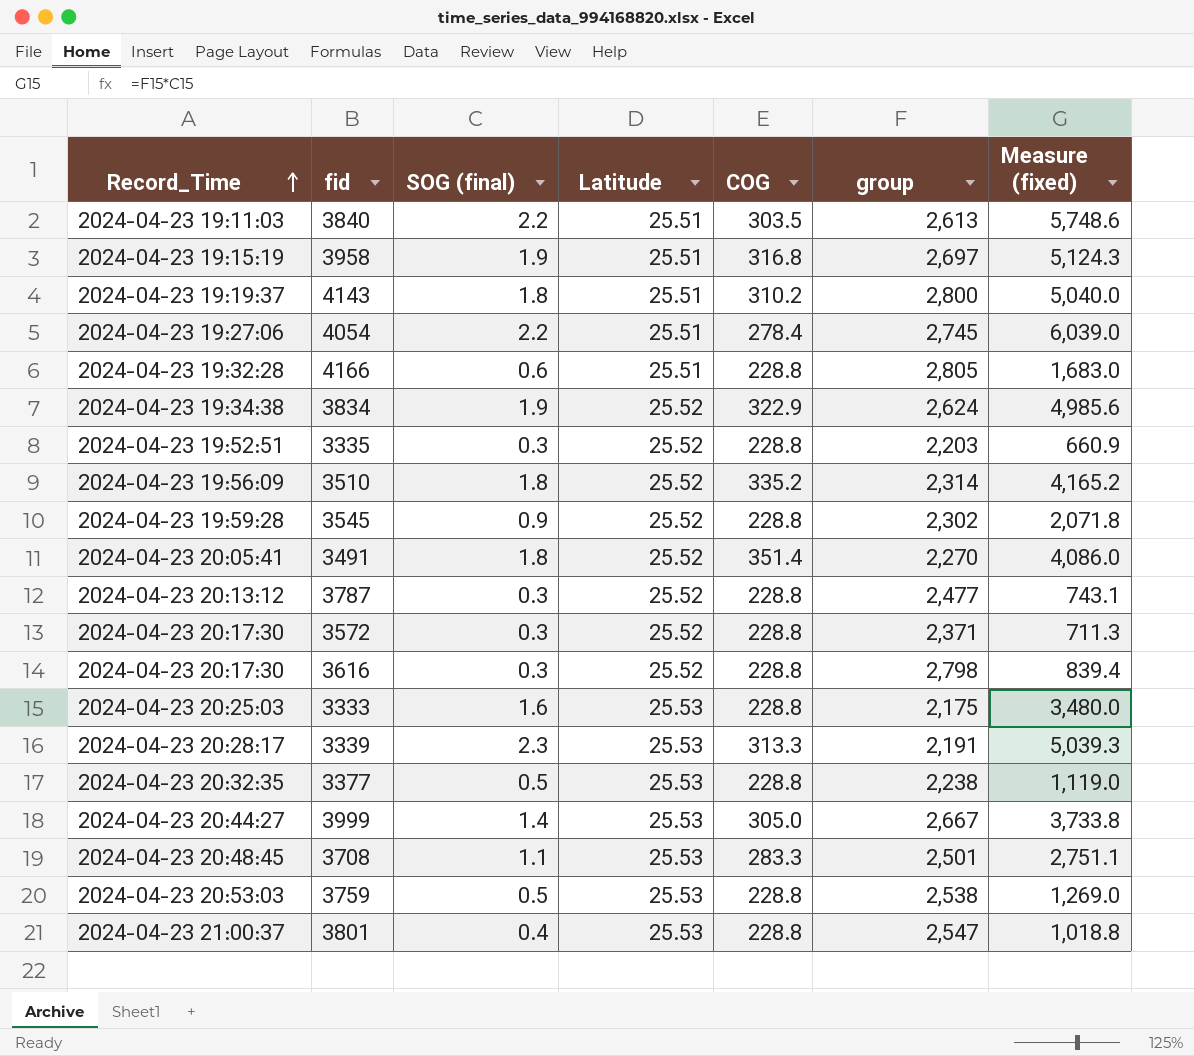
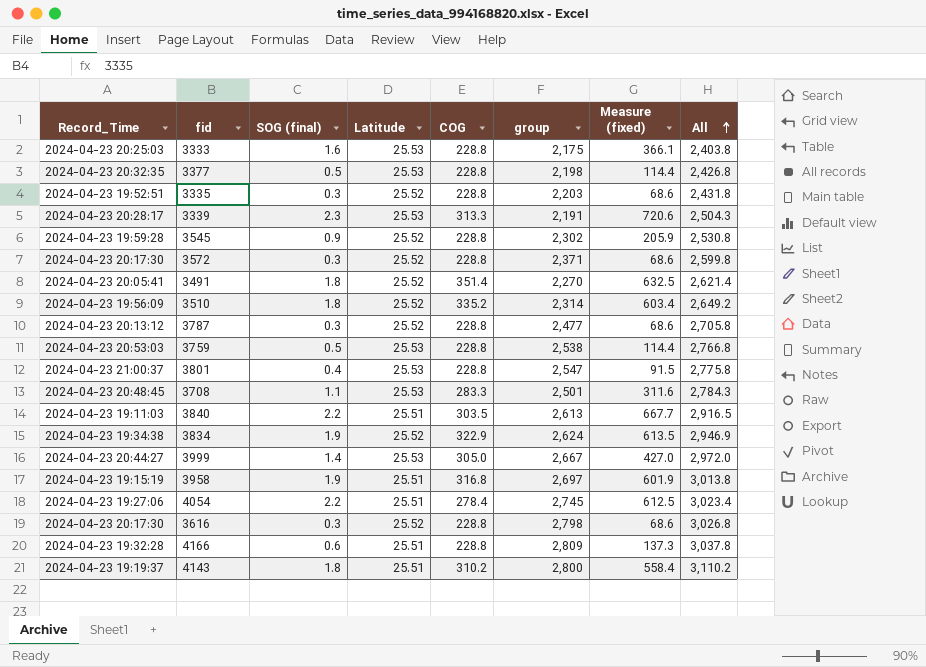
row order: Record_Time ascending -> All ascending
column Measure (fixed) | formula: [SOG (final)] * [group] -> [SOG (final)] * [COG]
column All | formula: none -> [COG] + [group]
3377 | group: 2,238 -> 2,198
4166 | group: 2,805 -> 2,809

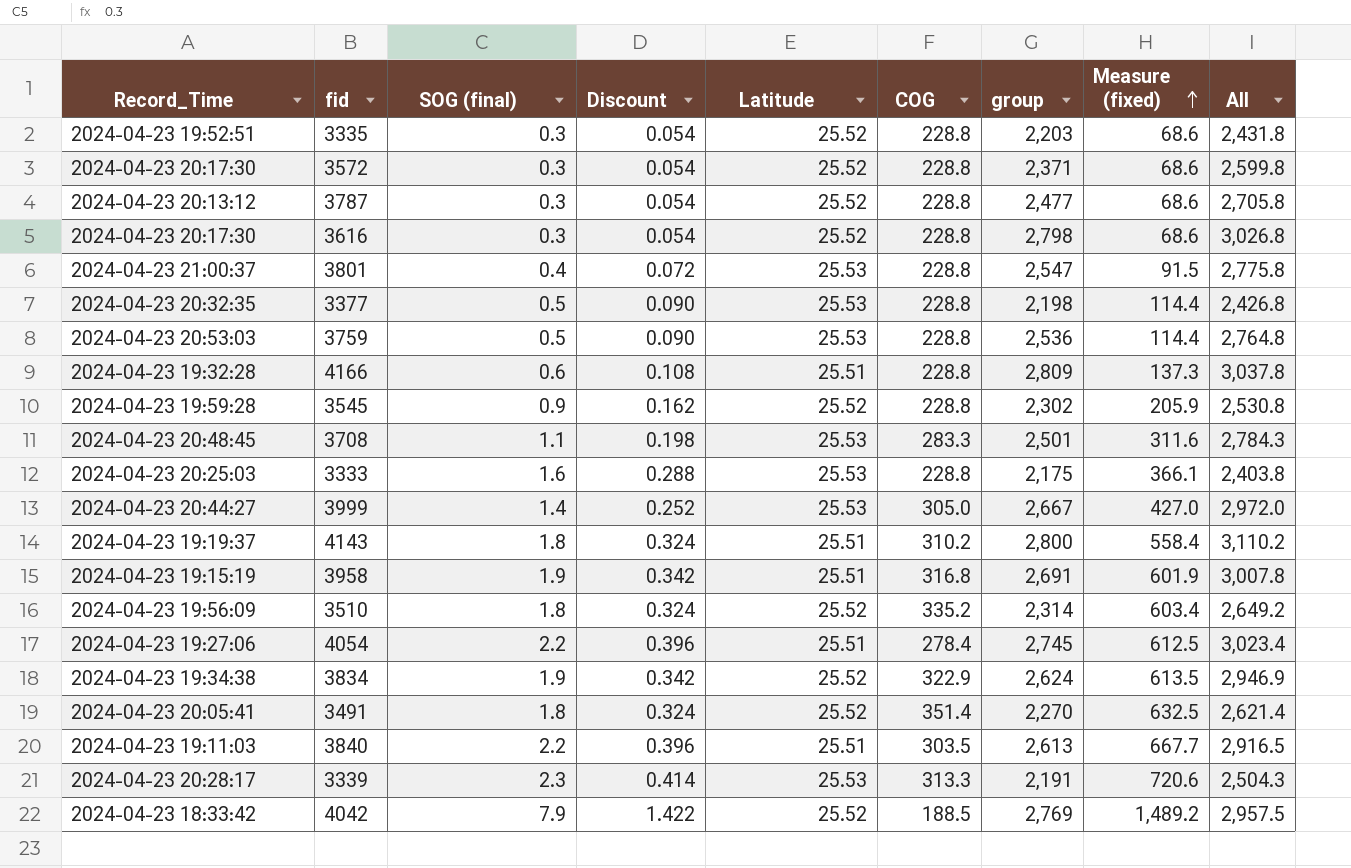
row order: All ascending -> Measure (fixed) ascending
column Discount | formula: none -> [SOG (final)] * 0.18
3759 | group: 2,538 -> 2,536
3759 | All: 2,766.8 -> 2,764.8
3958 | group: 2,697 -> 2,691
3958 | All: 3,013.8 -> 3,007.8
row 4042: none -> 2024-04-23 18:33:42 | 7.9 | 1.422 | 25.52 | 188.5 | 2,769 | 1,489.2 | 2,957.5

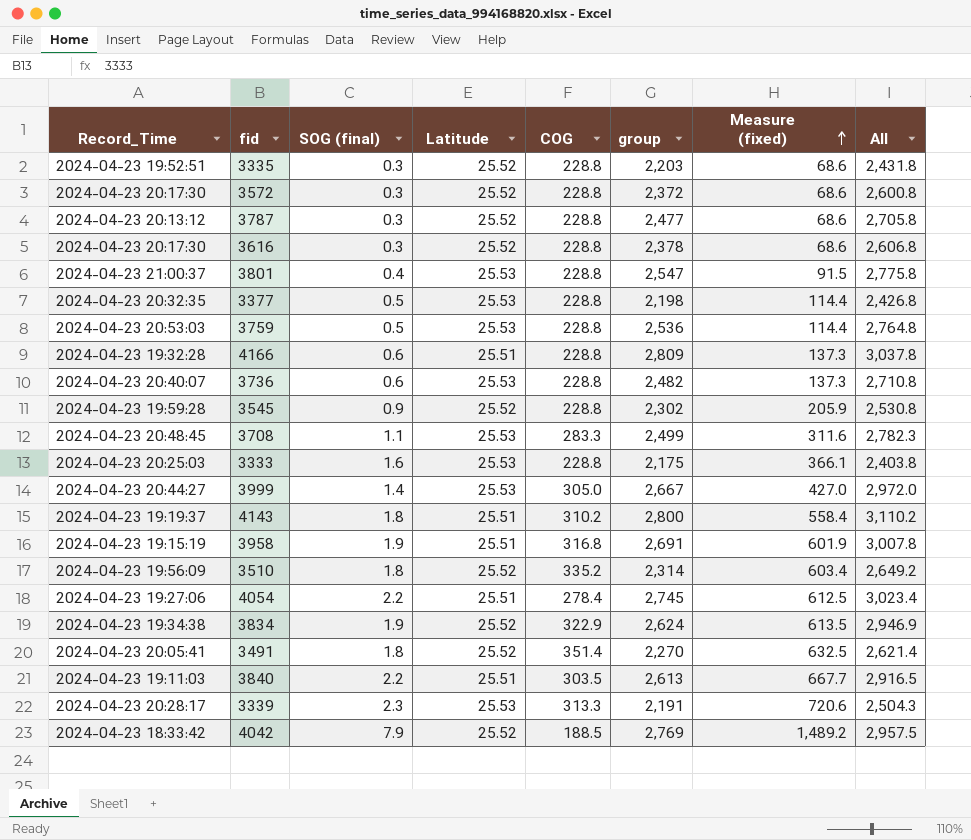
column Discount | formula: [SOG (final)] * 0.18 -> none
3572 | group: 2,371 -> 2,372
3572 | All: 2,599.8 -> 2,600.8
3616 | group: 2,798 -> 2,378
3616 | All: 3,026.8 -> 2,606.8
row 3736: none -> 2024-04-23 20:40:07 | 0.6 | 25.53 | 228.8 | 2,482 | 137.3 | 2,710.8
3708 | group: 2,501 -> 2,499
3708 | All: 2,784.3 -> 2,782.3

